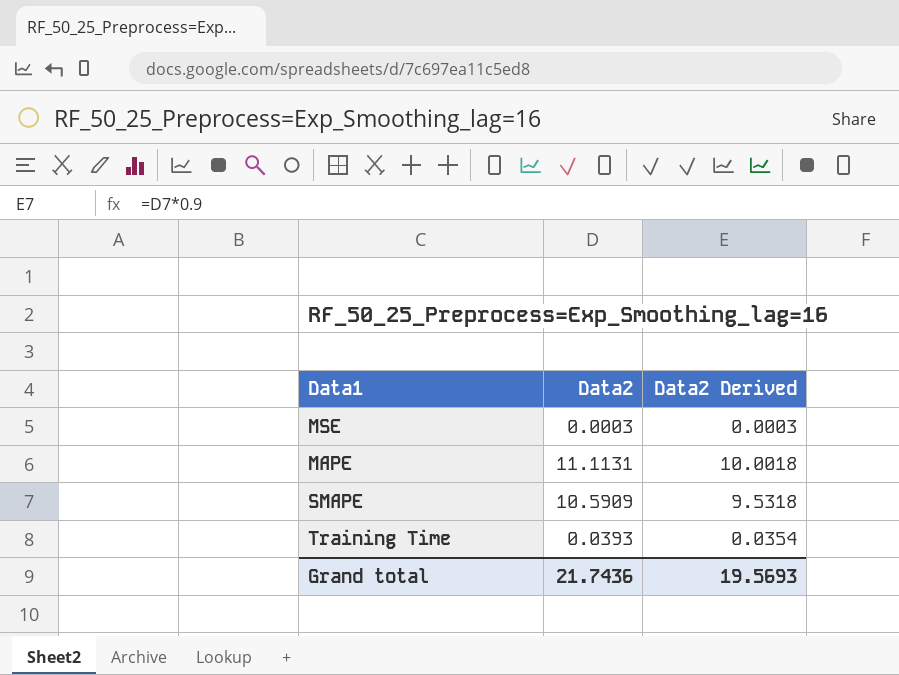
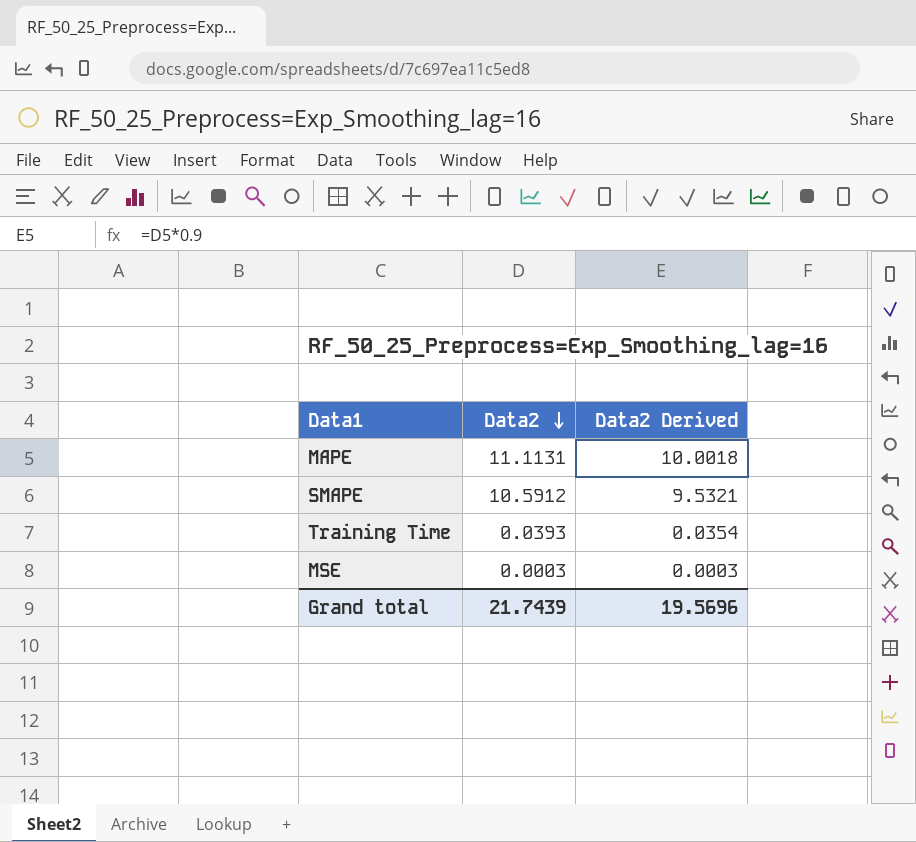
row order: none -> Data2 descending
SMAPE | Data2: 10.5909 -> 10.5912
SMAPE | Data2 Derived: 9.5318 -> 9.5321
Grand total | Data2: 21.7436 -> 21.7439
Grand total | Data2 Derived: 19.5693 -> 19.5696

